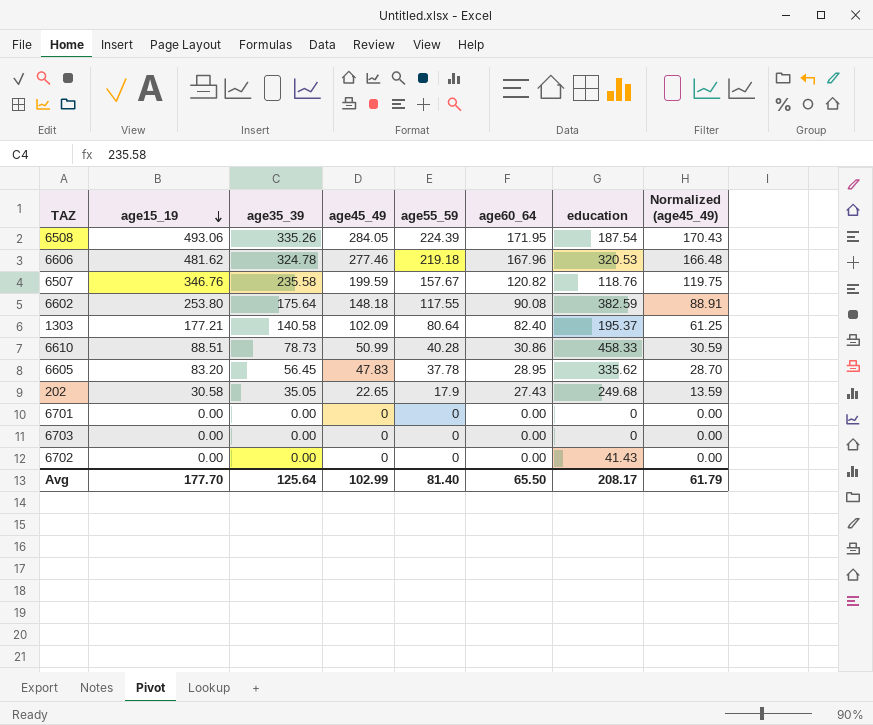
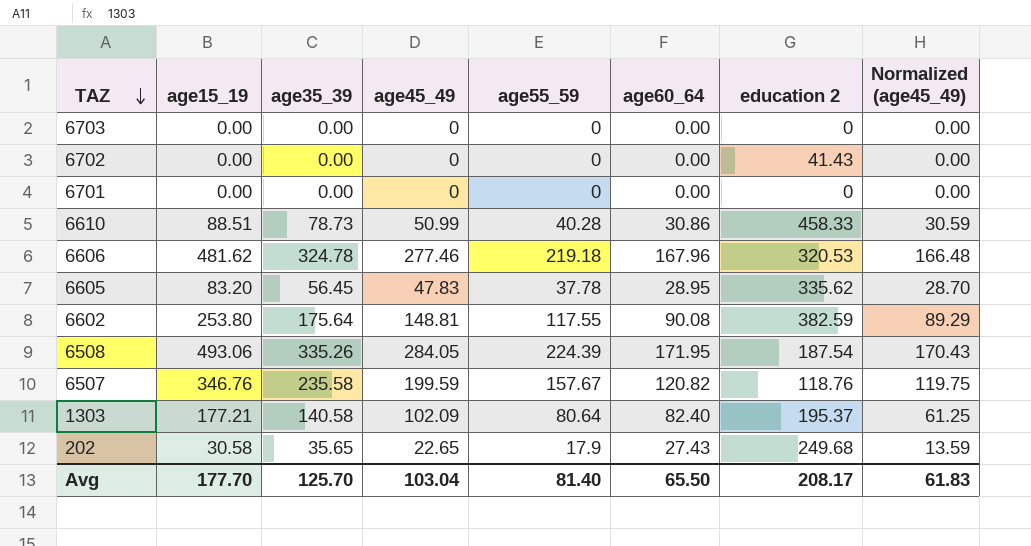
row order: age15_19 descending -> TAZ descending
column name: education -> education 2
6602 | age45_49: 148.18 -> 148.81
6602 | Normalized (age45_49): 88.91 -> 89.29
202 | age35_39: 35.05 -> 35.65
Avg | age35_39: 125.64 -> 125.70
Avg | age45_49: 102.99 -> 103.04
Avg | Normalized (age45_49): 61.79 -> 61.83

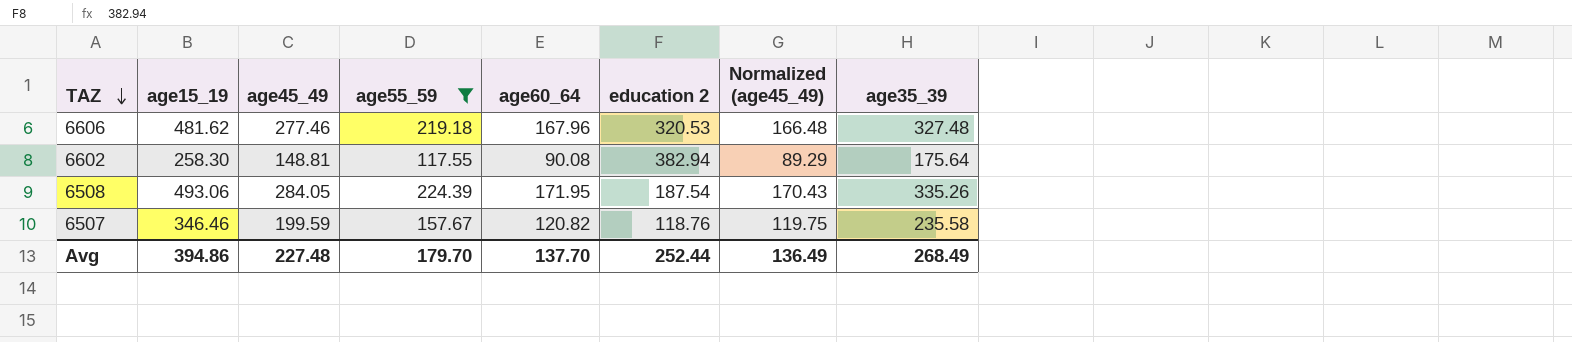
filter: none -> age55_59 >= 117.55
column age35_39 | position: 3 -> 8
6606 | age35_39: 324.78 -> 327.48
6602 | age15_19: 253.80 -> 258.30
6602 | education 2: 382.59 -> 382.94
6507 | age15_19: 346.76 -> 346.46
Avg | age15_19: 177.70 -> 394.86
Avg | age45_49: 103.04 -> 227.48
Avg | age55_59: 81.40 -> 179.70
Avg | age60_64: 65.50 -> 137.70
Avg | education 2: 208.17 -> 252.44
Avg | Normalized (age45_49): 61.83 -> 136.49
Avg | age35_39: 125.70 -> 268.49

